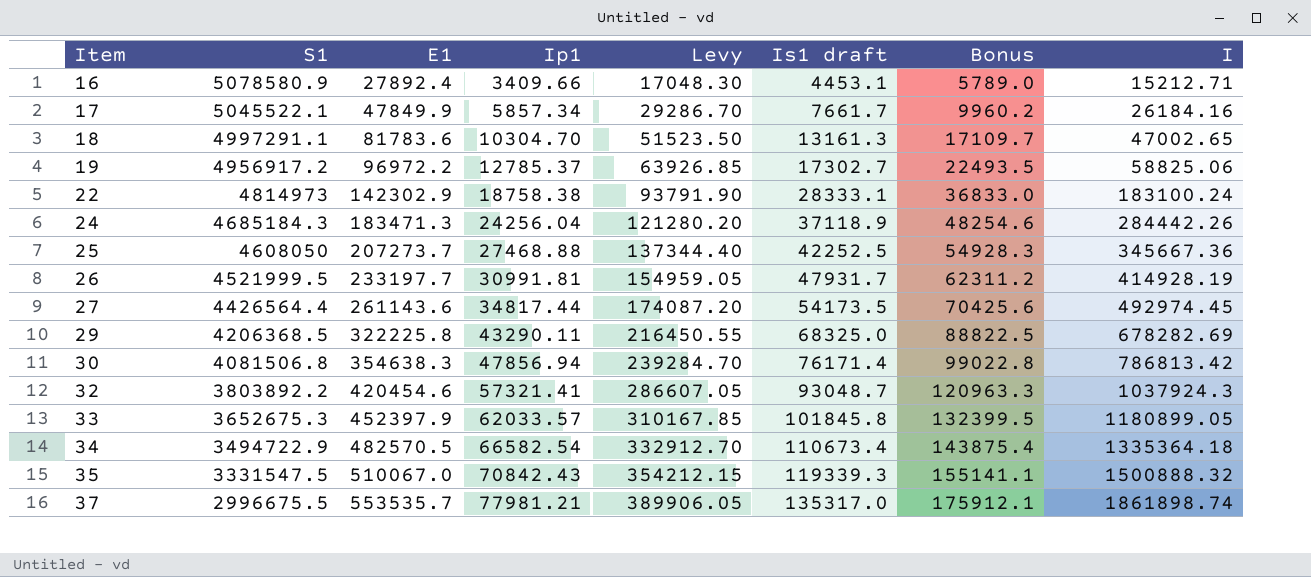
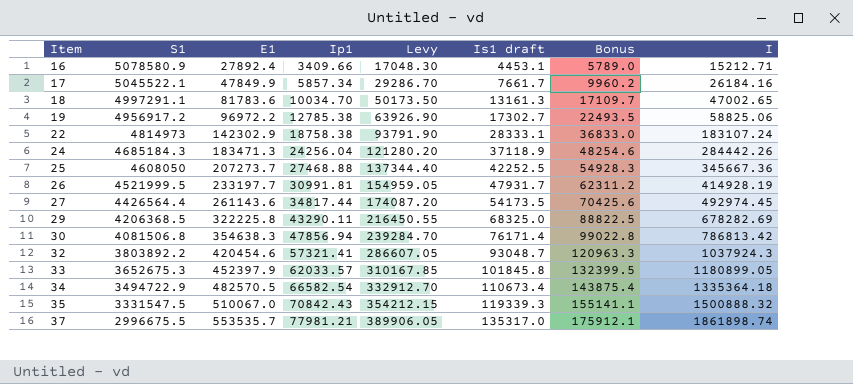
18 | Ip1: 10304.70 -> 10034.70
18 | Levy: 51523.50 -> 50173.50
19 | Ip1: 12785.37 -> 12785.38
19 | Levy: 63926.85 -> 63926.90
22 | I: 183100.24 -> 183107.24

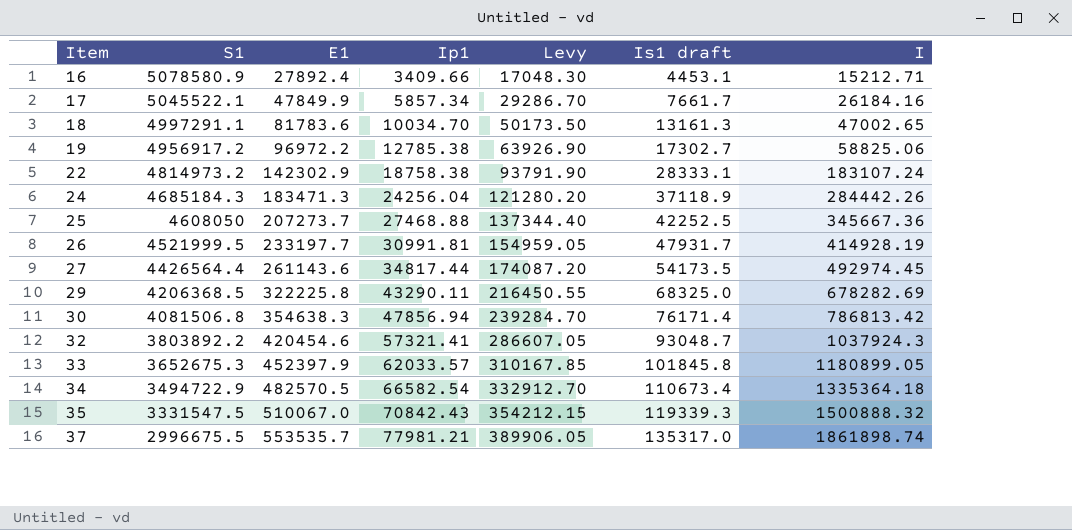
column Bonus | formula: [Is1 draft] * 1.3 -> none
22 | S1: 4814973 -> 4814973.2

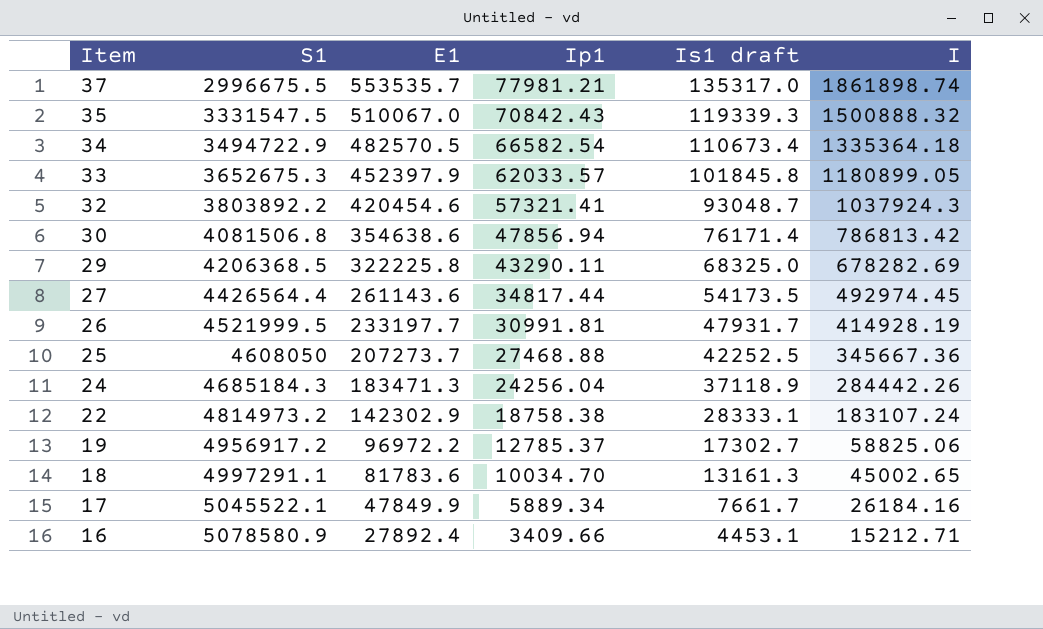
row order: Item ascending -> Item descending
column Levy | formula: [Ip1] * 5 -> none
30 | E1: 354638.3 -> 354638.6
19 | Ip1: 12785.38 -> 12785.37
18 | I: 47002.65 -> 45002.65
17 | Ip1: 5857.34 -> 5889.34

